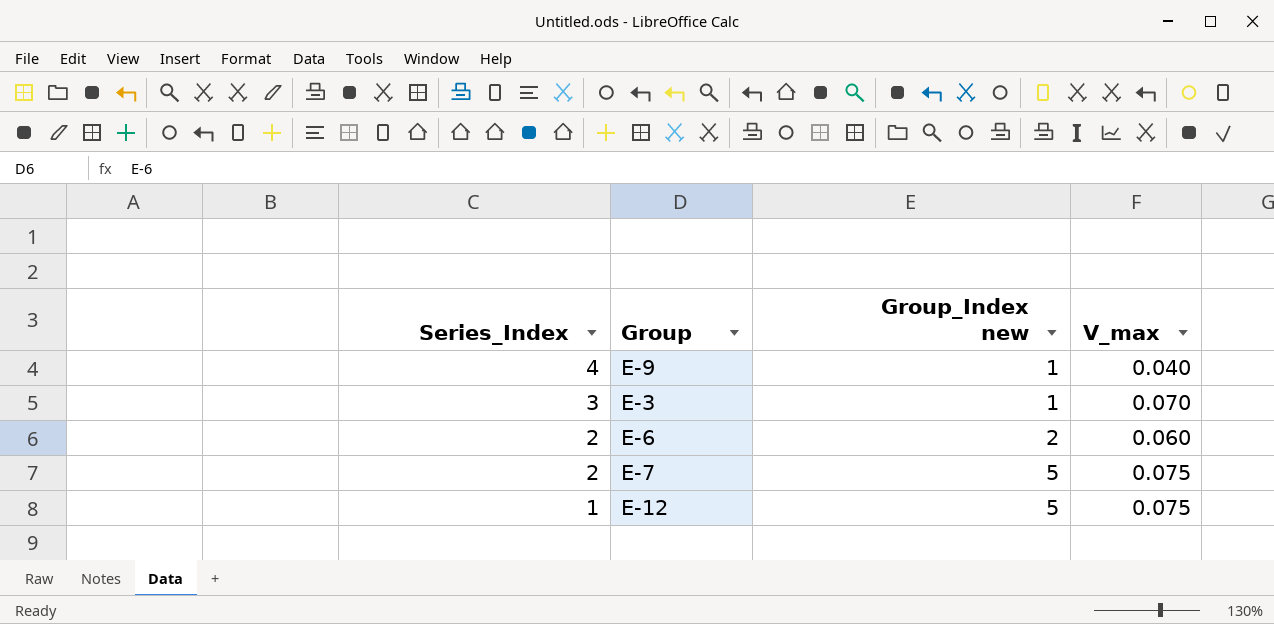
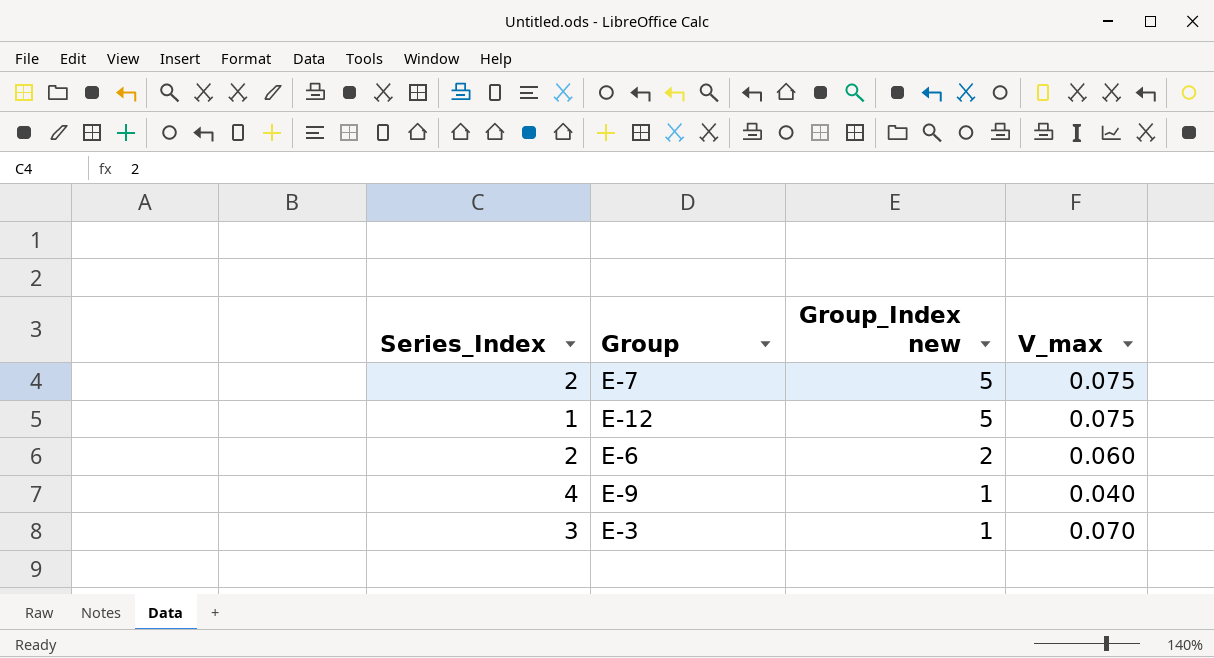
row order: Series_Index descending -> Group_Index new descending

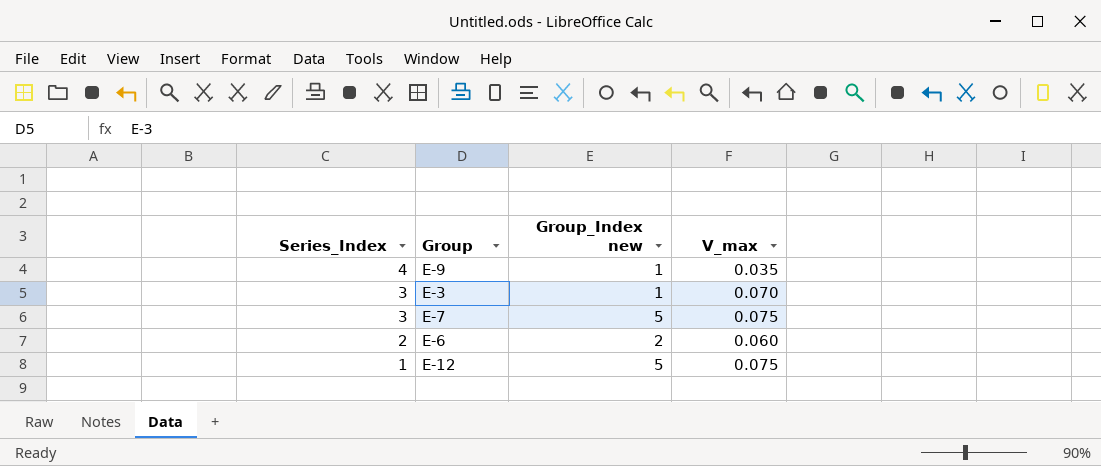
row order: Group_Index new descending -> Series_Index descending
E-9 | V_max: 0.040 -> 0.035
E-7 | Series_Index: 2 -> 3

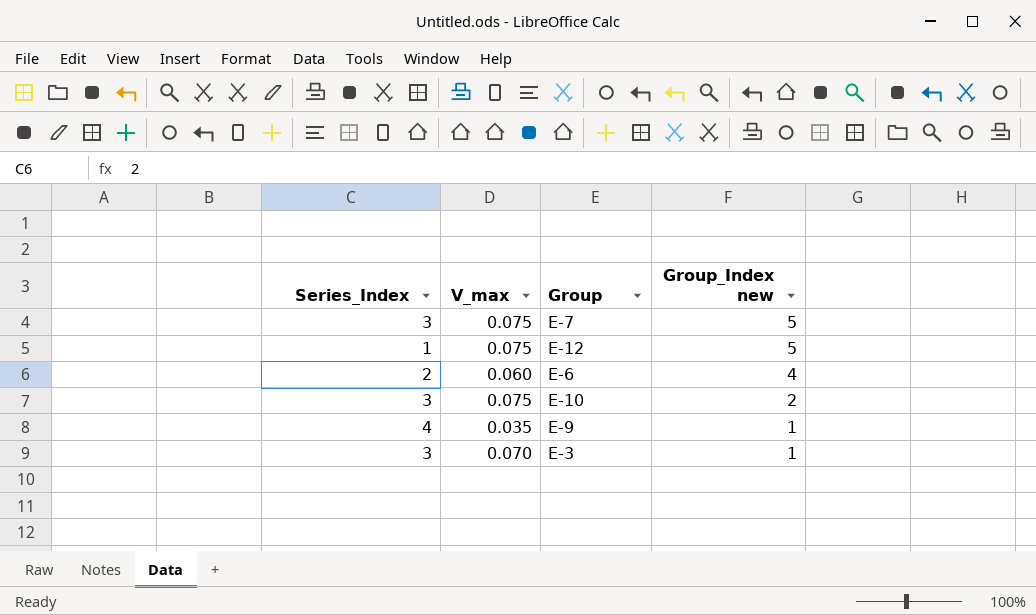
row order: Series_Index descending -> Group_Index new descending
column V_max | position: 4 -> 2
E-6 | Group_Index new: 2 -> 4
row E-10: none -> 3 | 0.075 | 2

